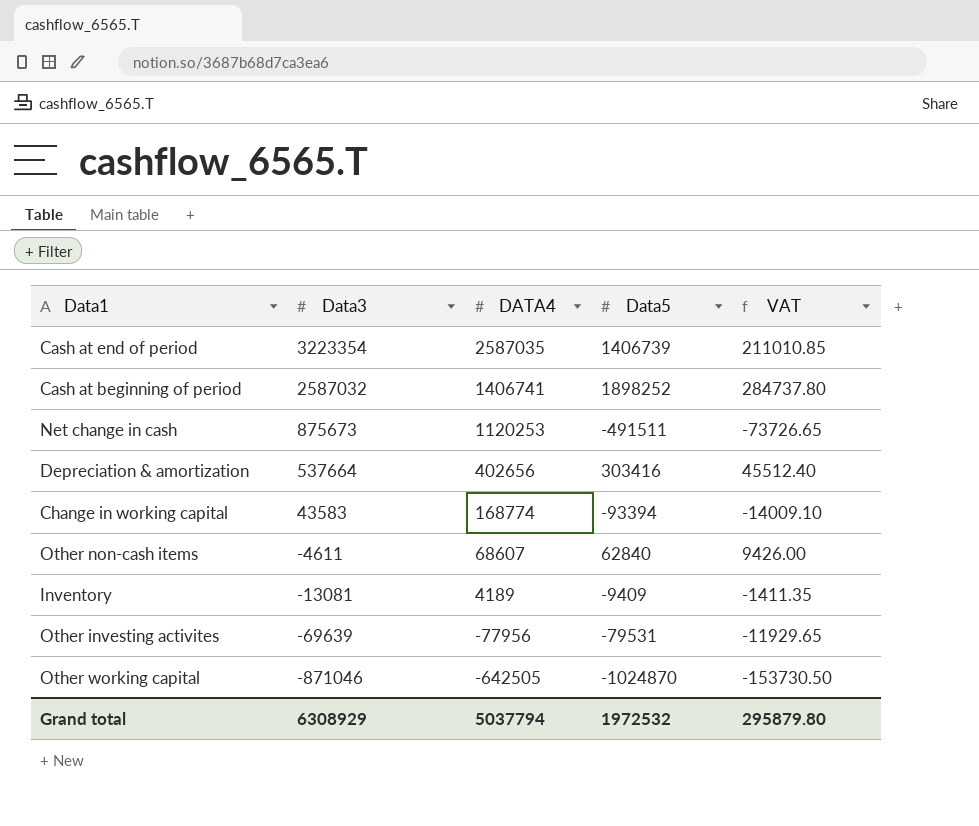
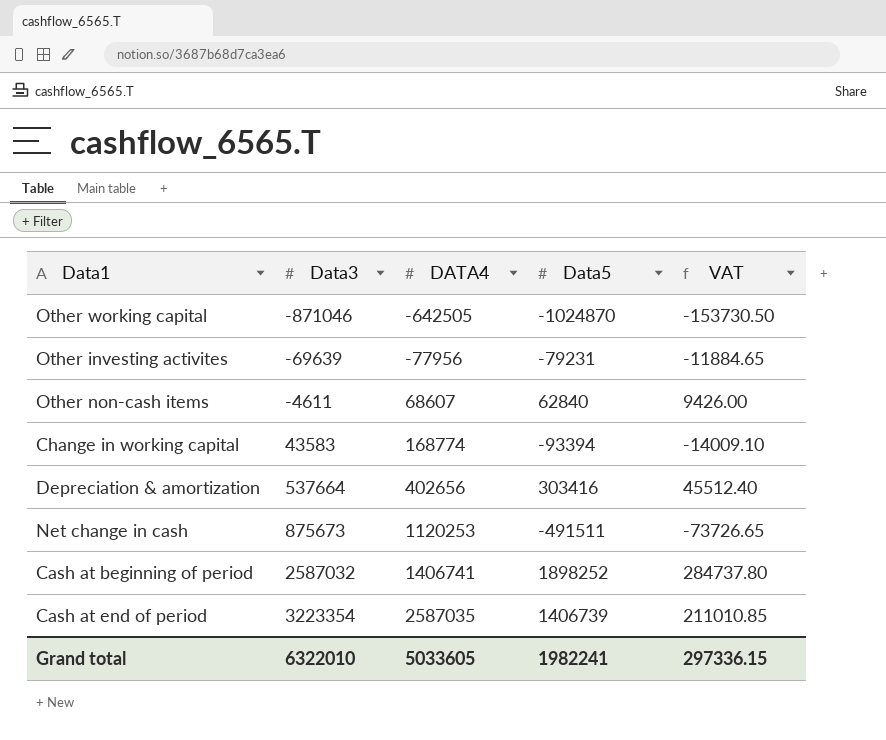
row order: Data3 descending -> Data3 ascending
row Inventory: -13081 | 4189 | -9409 | -1411.35 -> none
Other investing activites | Data5: -79531 -> -79231
Other investing activites | VAT: -11929.65 -> -11884.65
Grand total | Data3: 6308929 -> 6322010
Grand total | DATA4: 5037794 -> 5033605
Grand total | Data5: 1972532 -> 1982241
Grand total | VAT: 295879.80 -> 297336.15

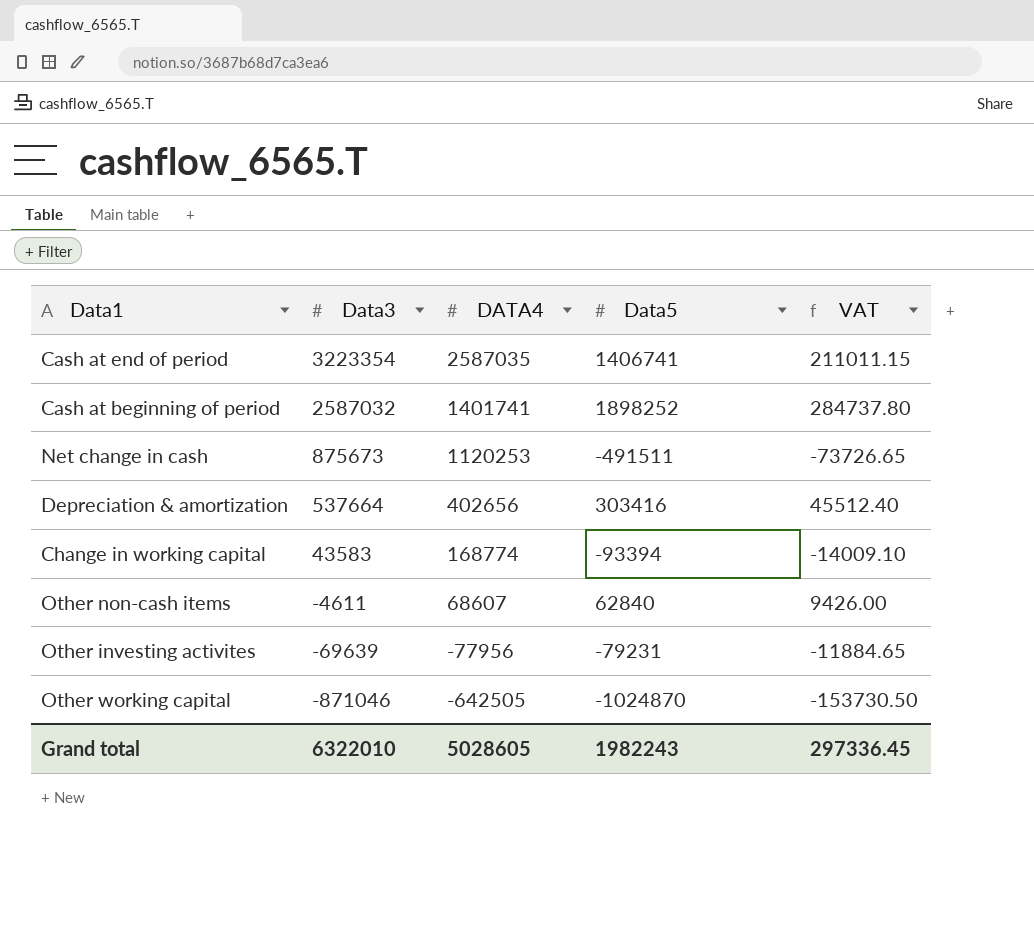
row order: Data3 ascending -> Data3 descending
Cash at end of period | Data5: 1406739 -> 1406741
Cash at end of period | VAT: 211010.85 -> 211011.15
Cash at beginning of period | DATA4: 1406741 -> 1401741
Grand total | DATA4: 5033605 -> 5028605
Grand total | Data5: 1982241 -> 1982243
Grand total | VAT: 297336.15 -> 297336.45

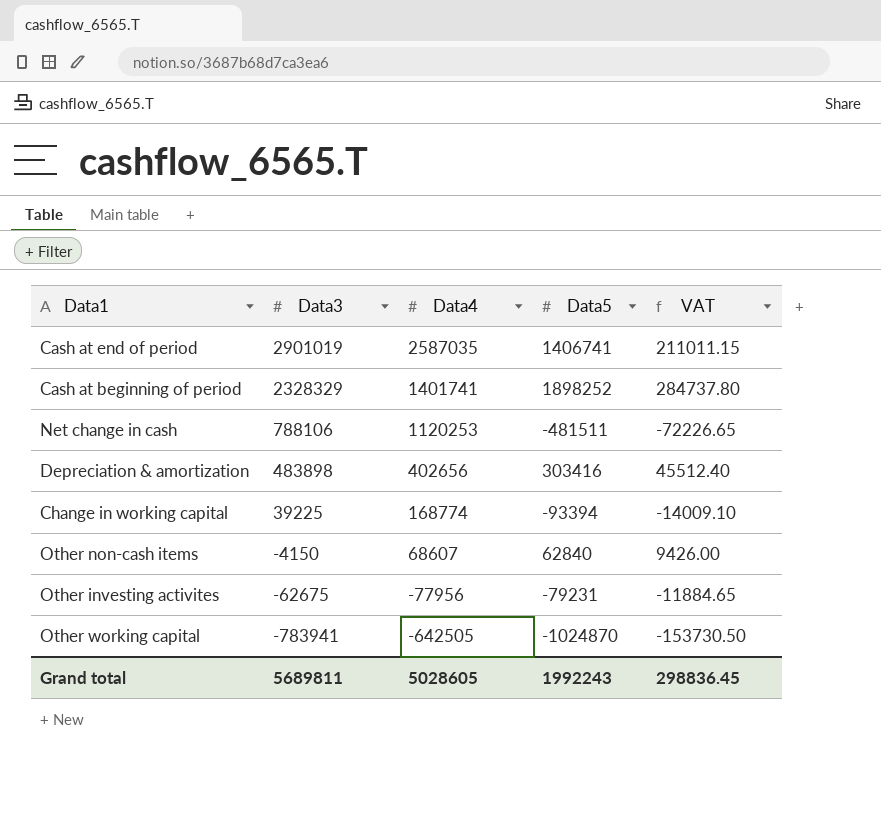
column name: DATA4 -> Data4
Cash at end of period | Data3: 3223354 -> 2901019
Cash at beginning of period | Data3: 2587032 -> 2328329
Net change in cash | Data3: 875673 -> 788106
Net change in cash | Data5: -491511 -> -481511
Net change in cash | VAT: -73726.65 -> -72226.65
Depreciation & amortization | Data3: 537664 -> 483898
Change in working capital | Data3: 43583 -> 39225
Other non-cash items | Data3: -4611 -> -4150
Other investing activites | Data3: -69639 -> -62675
Other working capital | Data3: -871046 -> -783941
Grand total | Data3: 6322010 -> 5689811
Grand total | Data5: 1982243 -> 1992243
Grand total | VAT: 297336.45 -> 298836.45

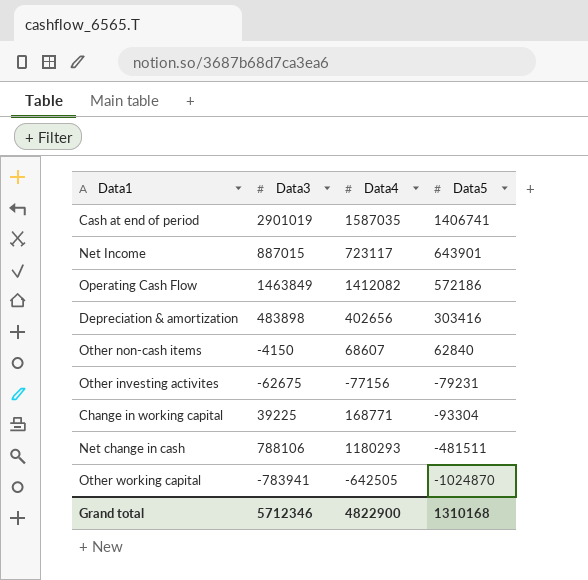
row order: Data3 descending -> Data5 descending
column VAT | formula: [Data5] * 0.15 -> none
row Cash at beginning of period: 2328329 | 1401741 | 1898252 | 284737.80 -> none
Cash at end of period | Data4: 2587035 -> 1587035
row Net Income: none -> 887015 | 723117 | 643901
row Operating Cash Flow: none -> 1463849 | 1412082 | 572186
Other investing activites | Data4: -77956 -> -77156
Change in working capital | Data4: 168774 -> 168771
Change in working capital | Data5: -93394 -> -93304
Net change in cash | Data4: 1120253 -> 1180293
Grand total | Data3: 5689811 -> 5712346
Grand total | Data4: 5028605 -> 4822900
Grand total | Data5: 1992243 -> 1310168

